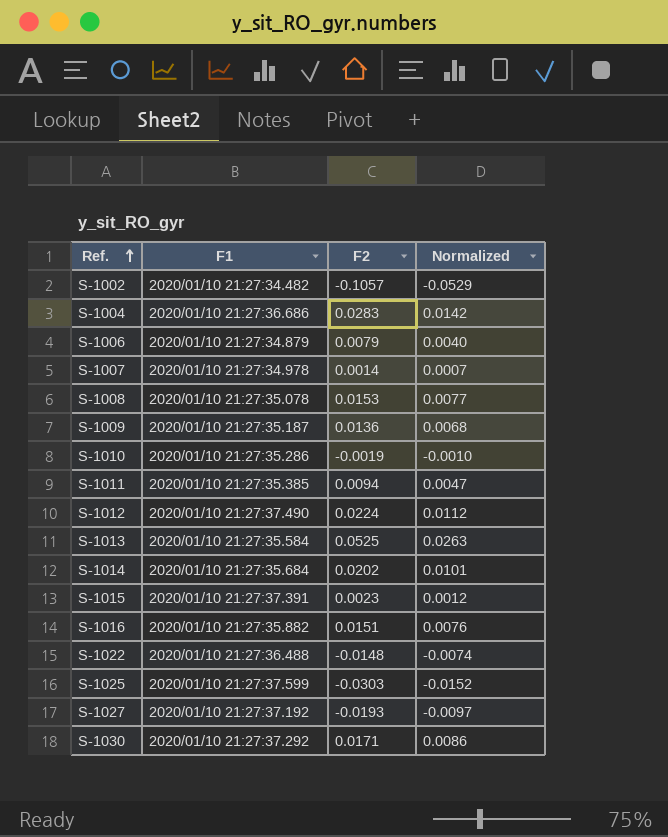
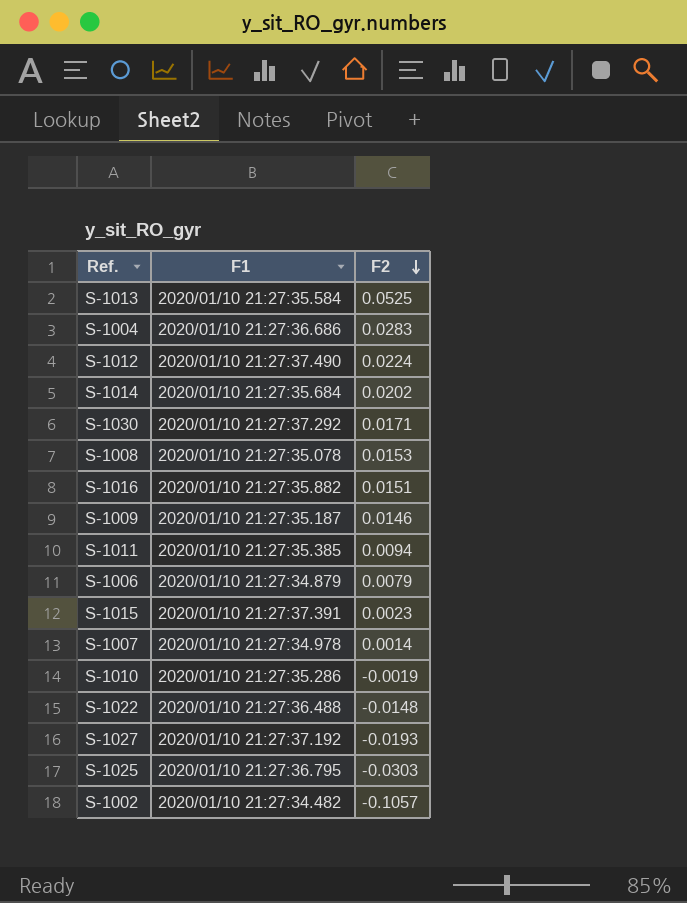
row order: Ref. ascending -> F2 descending
column Normalized | formula: [F2] * 0.5 -> none
S-1009 | F2: 0.0136 -> 0.0146
S-1025 | F1: 2020/01/10 21:27:37.599 -> 2020/01/10 21:27:36.795

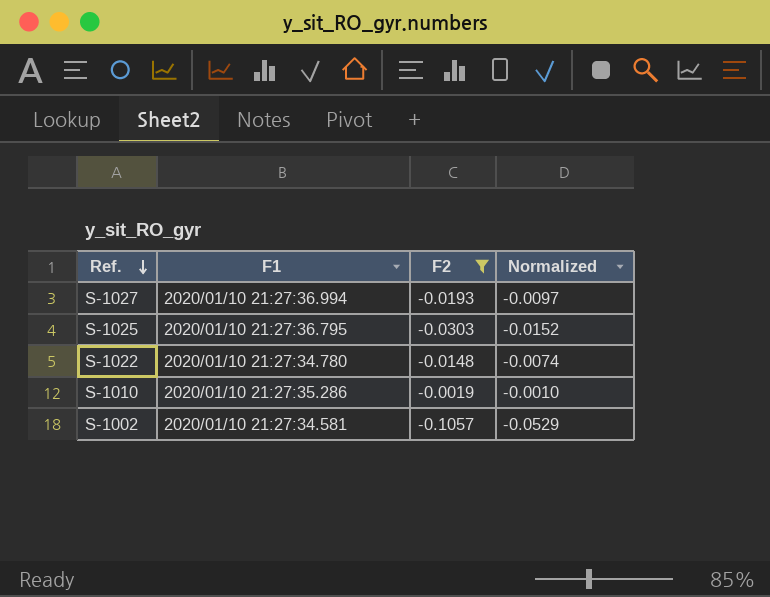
filter: none -> F2 <= -0.0019
row order: F2 descending -> Ref. descending
column Normalized | formula: none -> [F2] * 0.5
S-1027 | F1: 2020/01/10 21:27:37.192 -> 2020/01/10 21:27:36.994
S-1022 | F1: 2020/01/10 21:27:36.488 -> 2020/01/10 21:27:34.780
S-1002 | F1: 2020/01/10 21:27:34.482 -> 2020/01/10 21:27:34.581

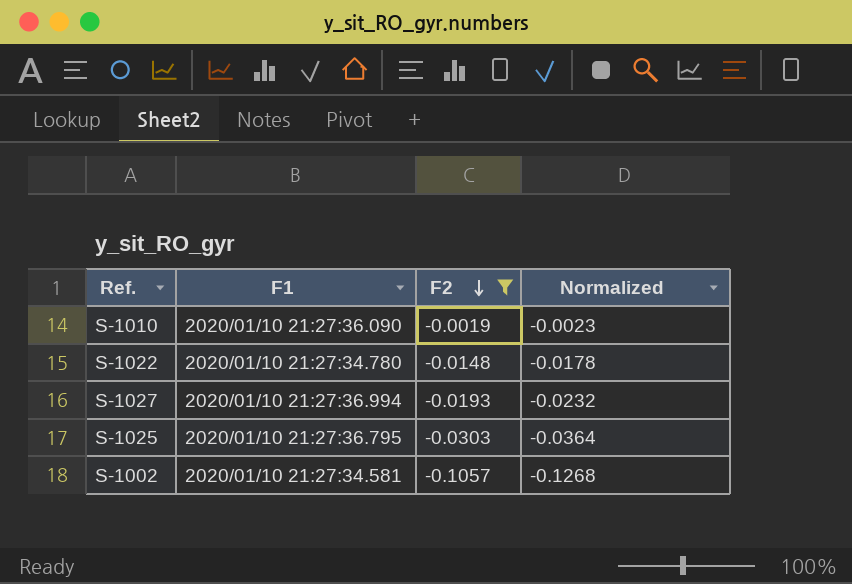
row order: Ref. descending -> F2 descending
column Normalized | formula: [F2] * 0.5 -> [F2] * 1.2
S-1010 | F1: 2020/01/10 21:27:35.286 -> 2020/01/10 21:27:36.090

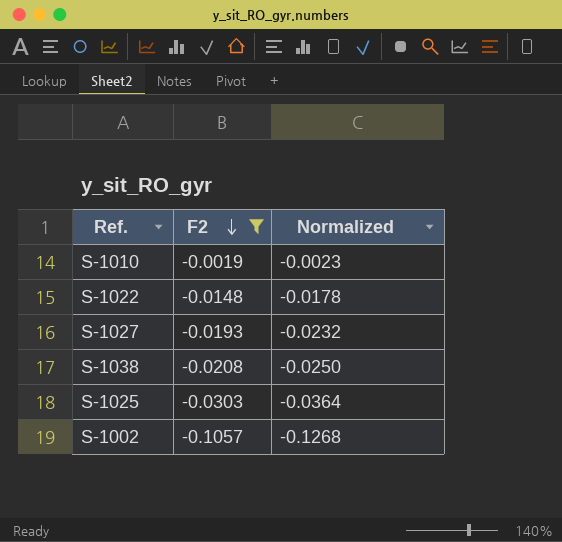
column F1 | position: 2 -> none
row S-1038: none -> -0.0208 | -0.0250

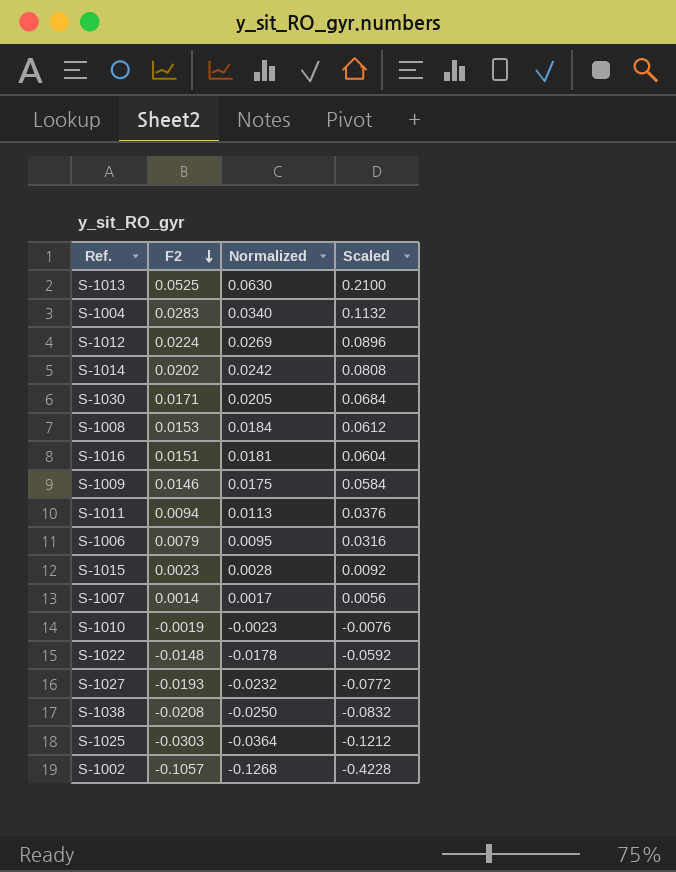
filter: F2 <= -0.0019 -> none
column Scaled | formula: none -> [F2] * 4

